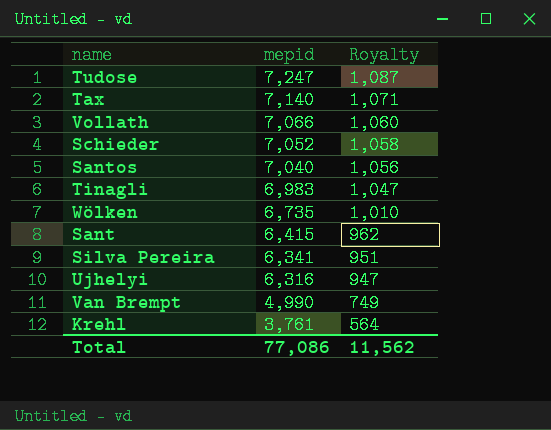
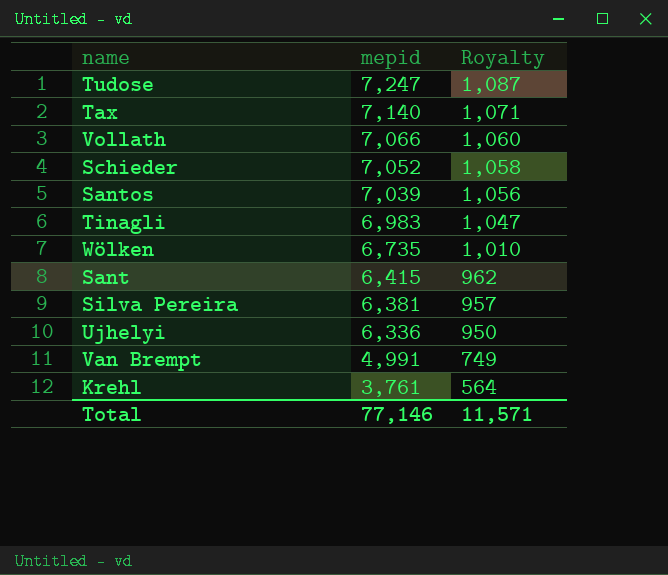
Santos | mepid: 7,040 -> 7,039
Silva Pereira | mepid: 6,341 -> 6,381
Silva Pereira | Royalty: 951 -> 957
Ujhelyi | mepid: 6,316 -> 6,336
Ujhelyi | Royalty: 947 -> 950
Van Brempt | mepid: 4,990 -> 4,991
Total | mepid: 77,086 -> 77,146
Total | Royalty: 11,562 -> 11,571

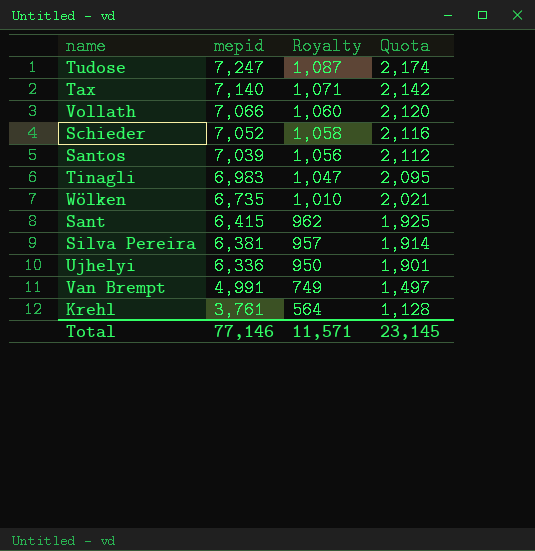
column Quota | formula: none -> [mepid] * 0.3

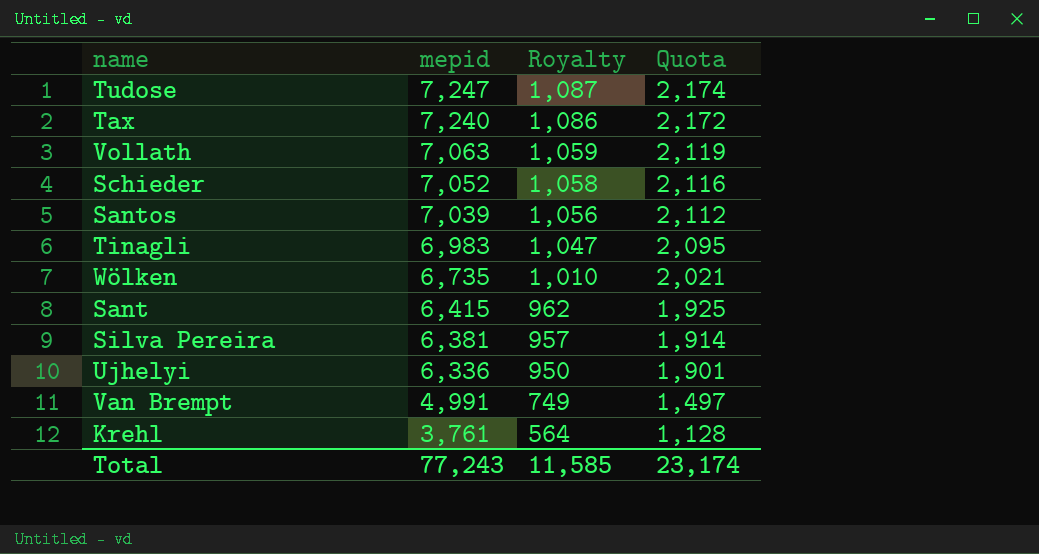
Tax | mepid: 7,140 -> 7,240
Tax | Royalty: 1,071 -> 1,086
Tax | Quota: 2,142 -> 2,172
Vollath | mepid: 7,066 -> 7,063
Vollath | Royalty: 1,060 -> 1,059
Vollath | Quota: 2,120 -> 2,119
Total | mepid: 77,146 -> 77,243
Total | Royalty: 11,571 -> 11,585
Total | Quota: 23,145 -> 23,174

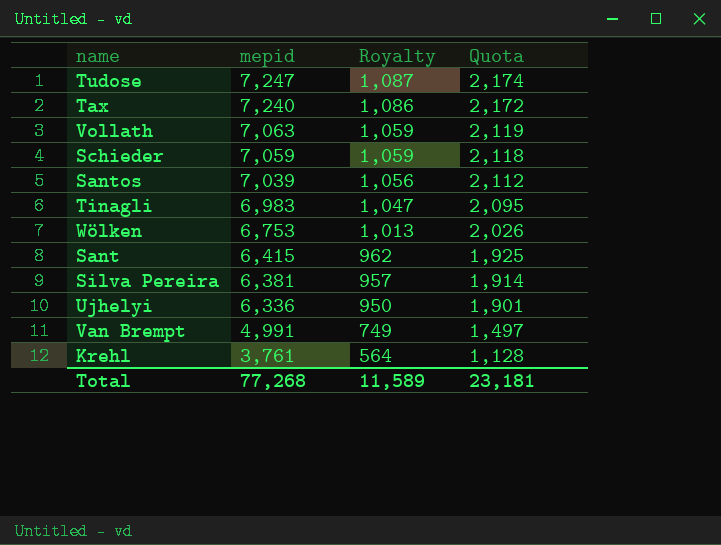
Schieder | mepid: 7,052 -> 7,059
Schieder | Royalty: 1,058 -> 1,059
Schieder | Quota: 2,116 -> 2,118
Wölken | mepid: 6,735 -> 6,753
Wölken | Royalty: 1,010 -> 1,013
Wölken | Quota: 2,021 -> 2,026
Total | mepid: 77,243 -> 77,268
Total | Royalty: 11,585 -> 11,589
Total | Quota: 23,174 -> 23,181

